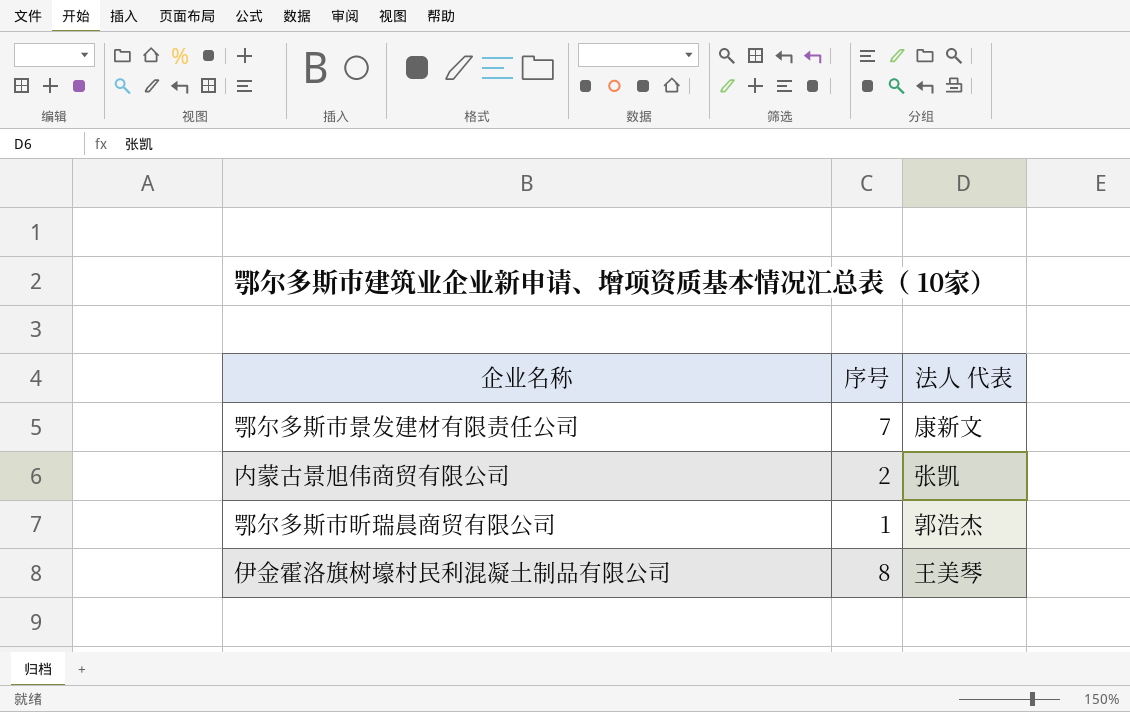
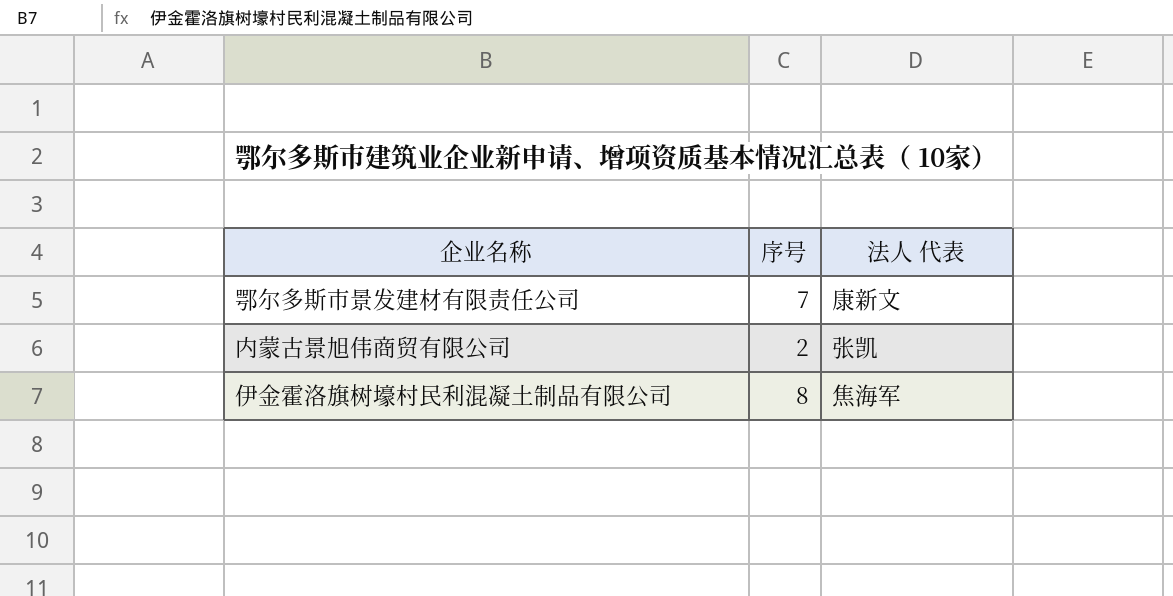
row 鄂尔多斯市昕瑞晨商贸有限公司: 1 | 郭浩杰 -> none
伊金霍洛旗树壕村民利混凝土制品有限公司 | 法人 代表: 王美琴 -> 焦海军

